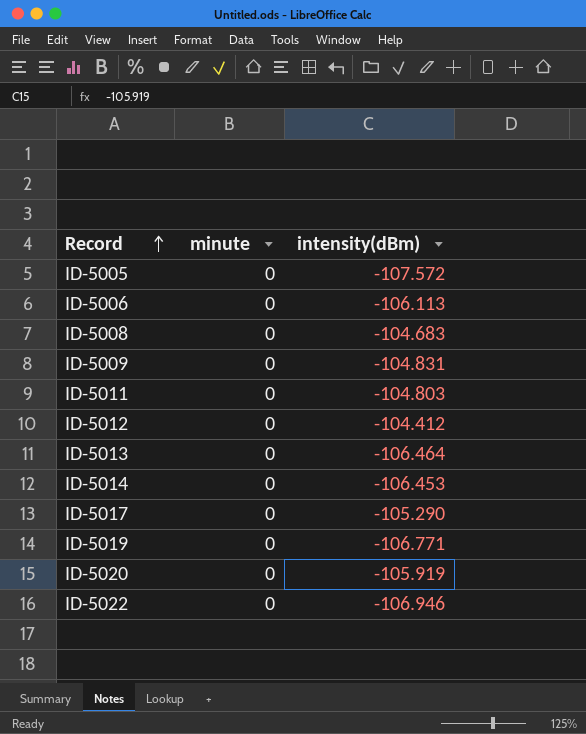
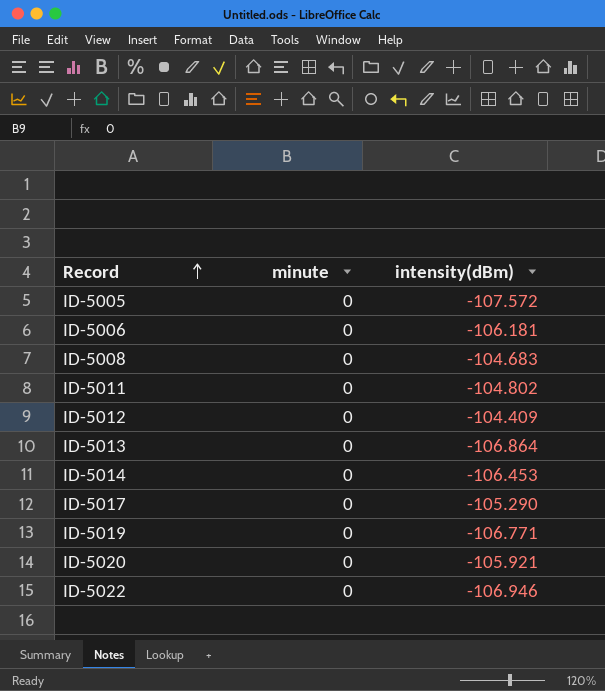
row ID-5009: 0 | -104.831 -> none
ID-5006 | intensity(dBm): -106.113 -> -106.181
ID-5011 | intensity(dBm): -104.803 -> -104.802
ID-5012 | intensity(dBm): -104.412 -> -104.409
ID-5013 | intensity(dBm): -106.464 -> -106.864
ID-5020 | intensity(dBm): -105.919 -> -105.921

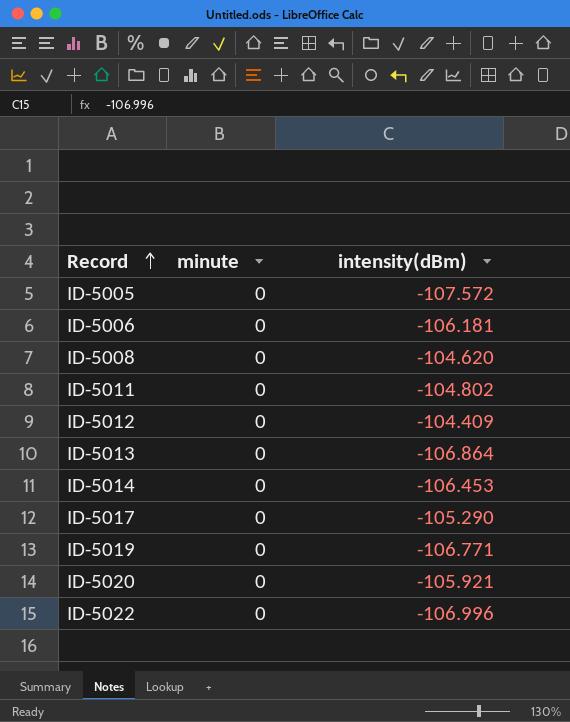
ID-5008 | intensity(dBm): -104.683 -> -104.620
ID-5022 | intensity(dBm): -106.946 -> -106.996

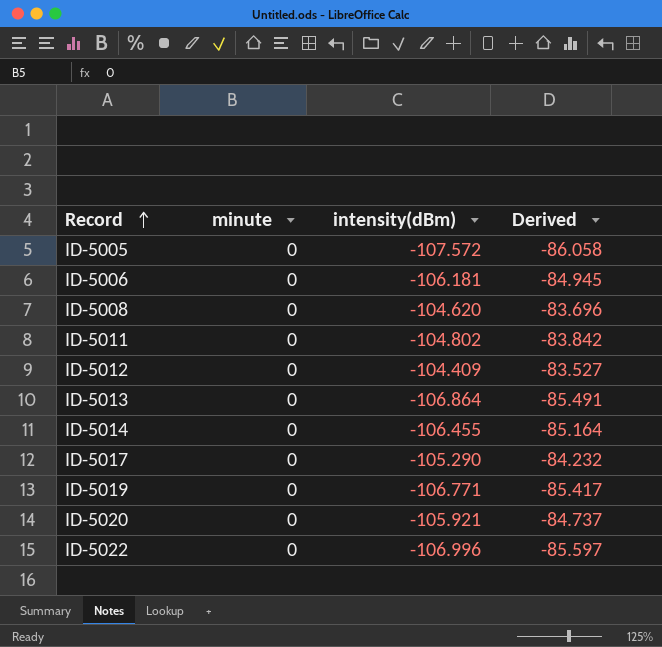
column Derived | formula: none -> [intensity(dBm)] * 0.8
ID-5014 | intensity(dBm): -106.453 -> -106.455

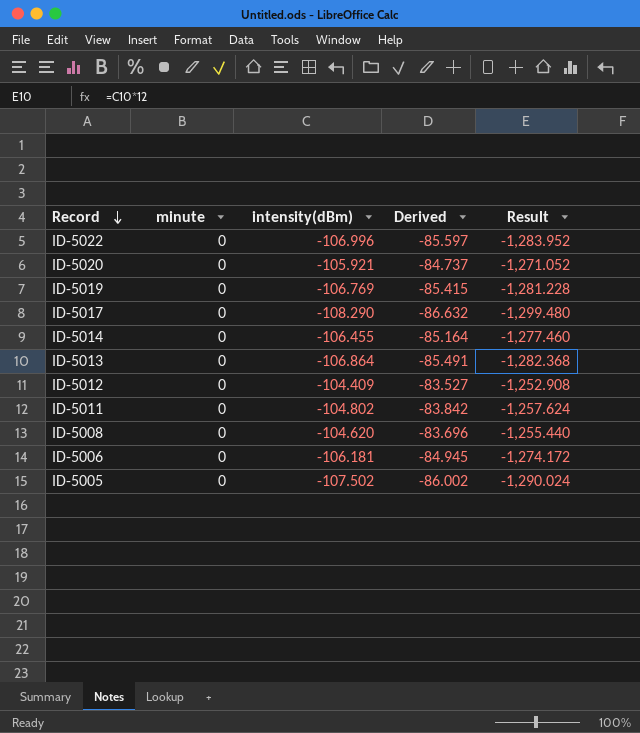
row order: Record ascending -> Record descending
column Result | formula: none -> [intensity(dBm)] * 12
ID-5019 | intensity(dBm): -106.771 -> -106.769
ID-5019 | Derived: -85.417 -> -85.415
ID-5017 | intensity(dBm): -105.290 -> -108.290
ID-5017 | Derived: -84.232 -> -86.632
ID-5005 | intensity(dBm): -107.572 -> -107.502
ID-5005 | Derived: -86.058 -> -86.002

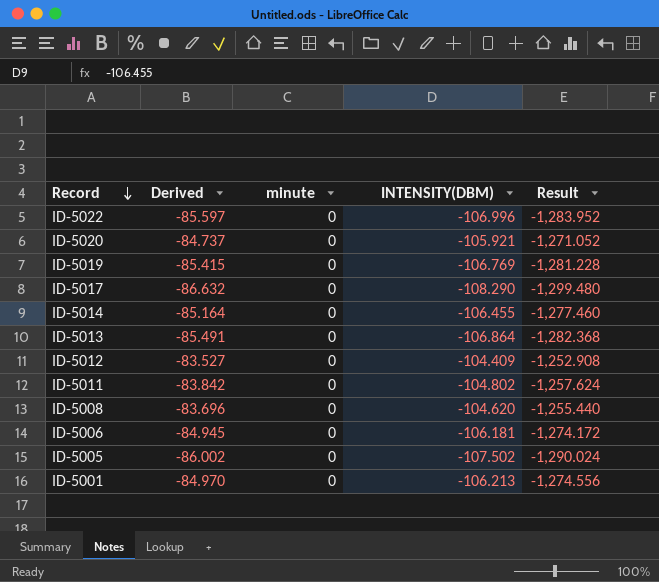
column Derived | position: 4 -> 2
column name: intensity(dBm) -> INTENSITY(DBM)
row ID-5001: none -> -84.970 | 0 | -106.213 | -1,274.556

